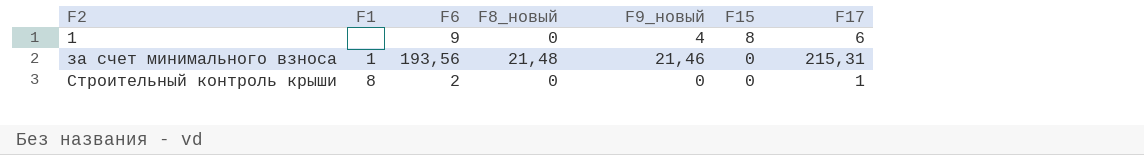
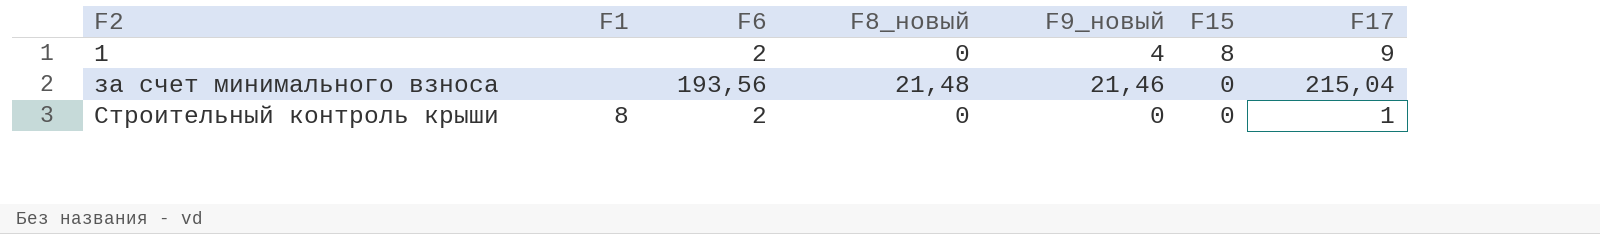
1 | F6: 9 -> 2
1 | F17: 6 -> 9
за счет минимального взноса | F1: 1 -> none
за счет минимального взноса | F17: 215,31 -> 215,04

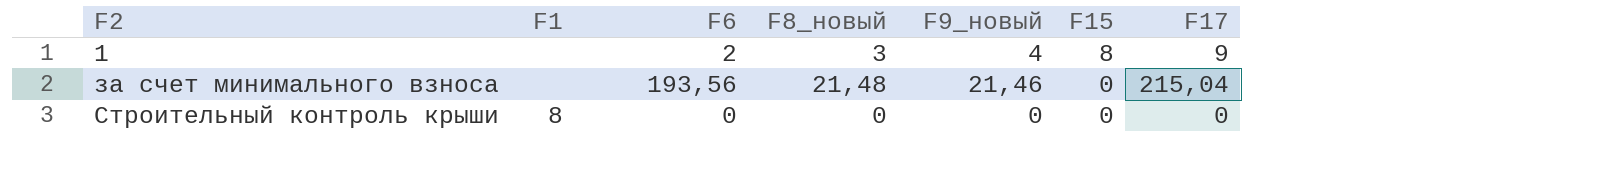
1 | F8_новый: 0 -> 3
Строительный контроль крыши | F6: 2 -> 0
Строительный контроль крыши | F17: 1 -> 0

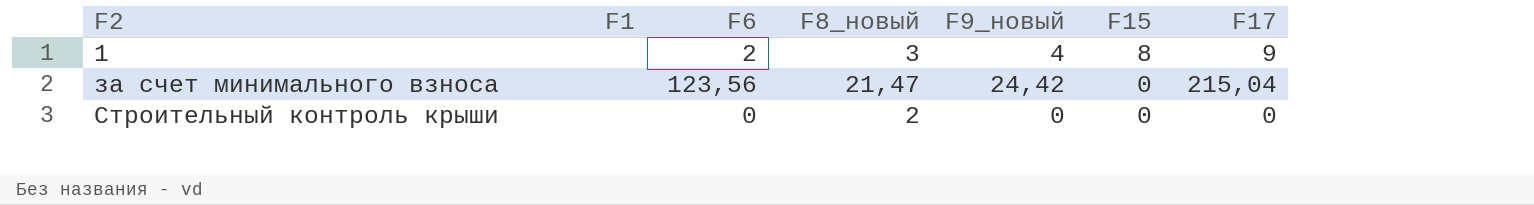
за счет минимального взноса | F6: 193,56 -> 123,56
за счет минимального взноса | F8_новый: 21,48 -> 21,47
за счет минимального взноса | F9_новый: 21,46 -> 24,42
Строительный контроль крыши | F1: 8 -> none
Строительный контроль крыши | F8_новый: 0 -> 2

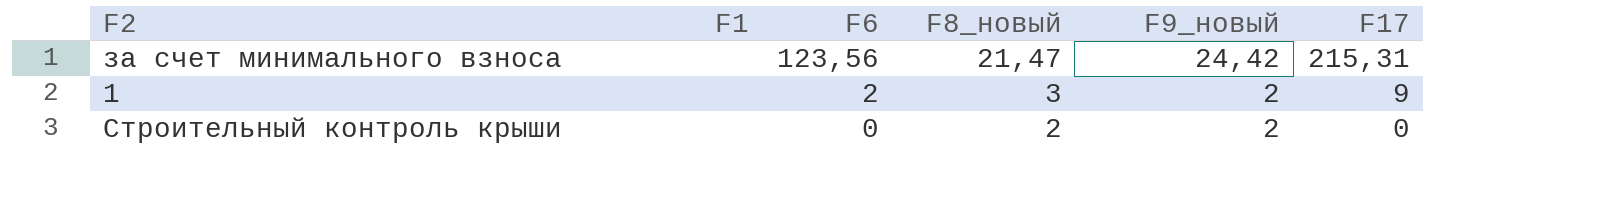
row order: F2 ascending -> F6 descending
column F15 | position: 6 -> none
за счет минимального взноса | F17: 215,04 -> 215,31
1 | F9_новый: 4 -> 2
Строительный контроль крыши | F9_новый: 0 -> 2

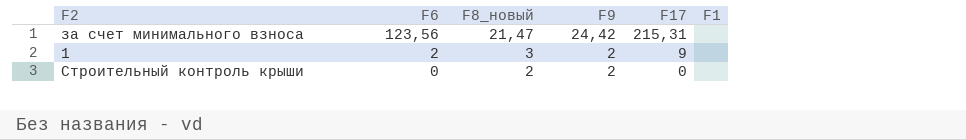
column name: F9_новый -> F9
column F1 | position: 2 -> 6

